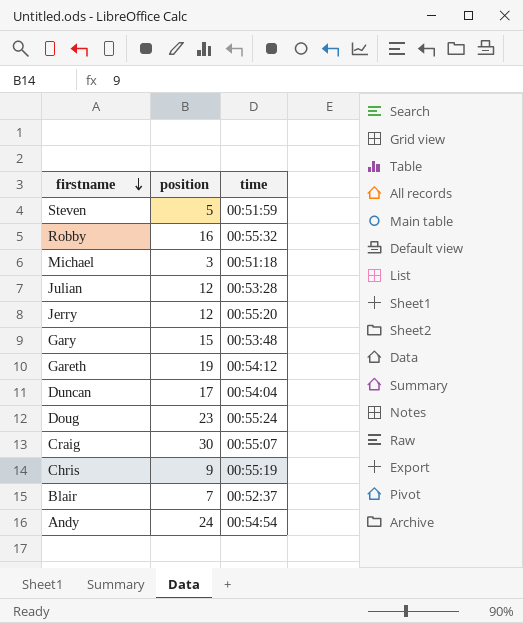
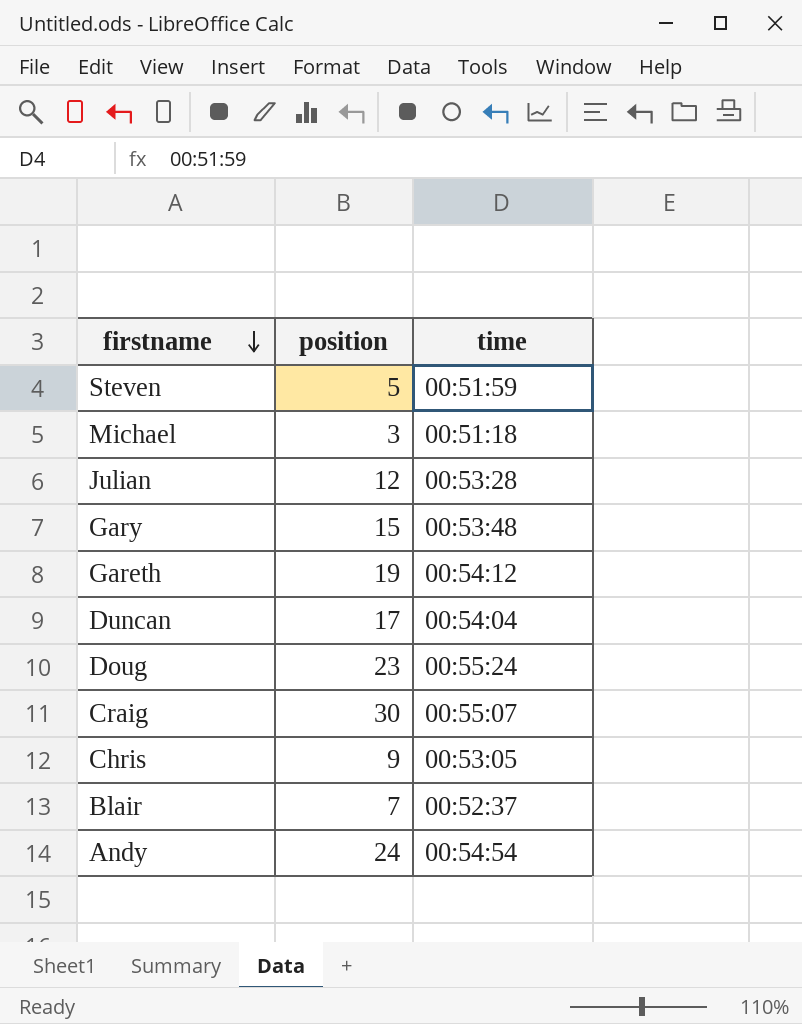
row Robby: 16 | 00:55:32 -> none
row Jerry: 12 | 00:55:20 -> none
Chris | time: 00:55:19 -> 00:53:05

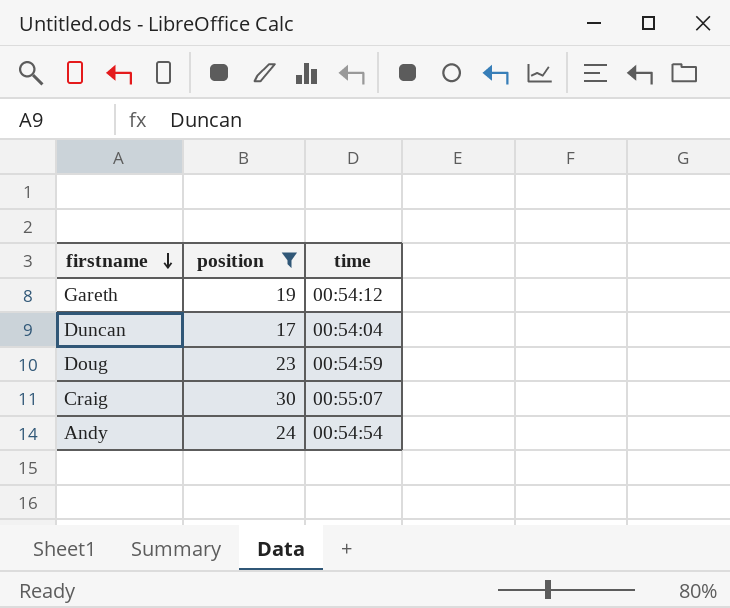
filter: none -> position >= 17
Doug | time: 00:55:24 -> 00:54:59

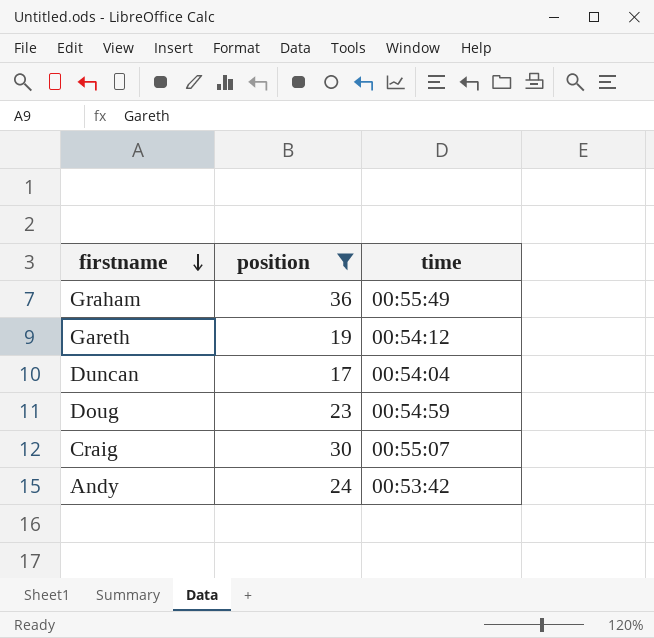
row Graham: none -> 36 | 00:55:49
Andy | time: 00:54:54 -> 00:53:42

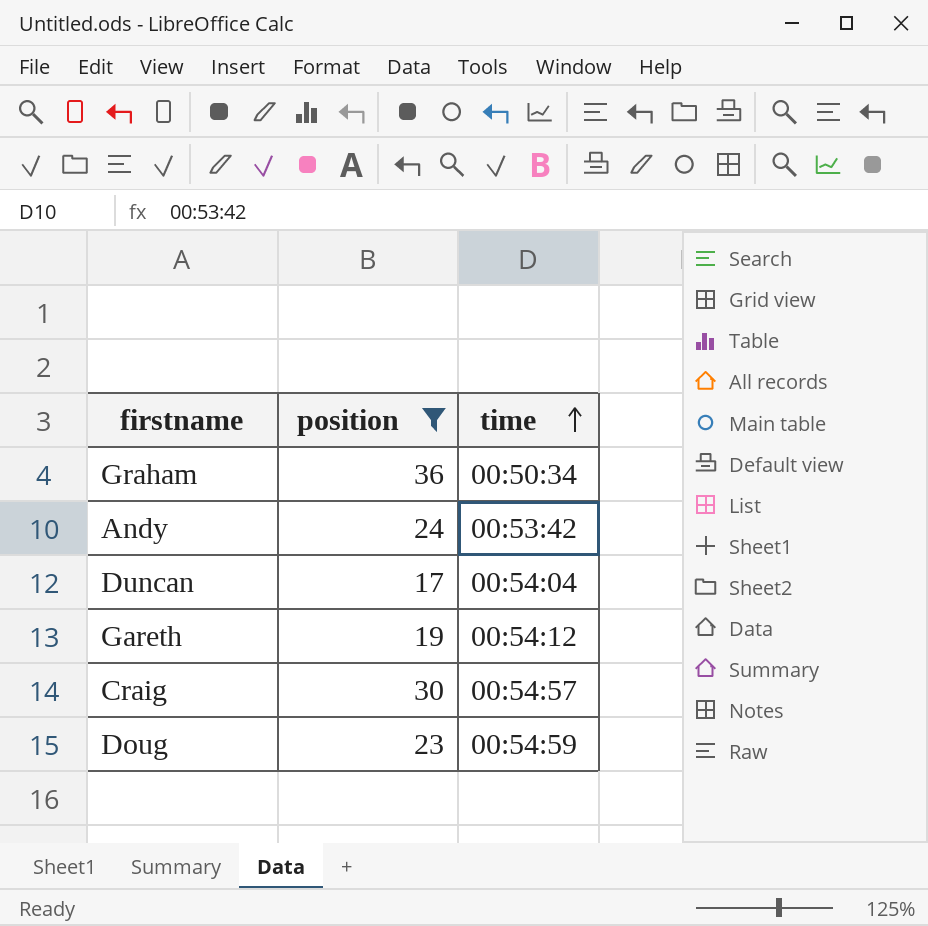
row order: firstname descending -> time ascending
Graham | time: 00:55:49 -> 00:50:34
Craig | time: 00:55:07 -> 00:54:57

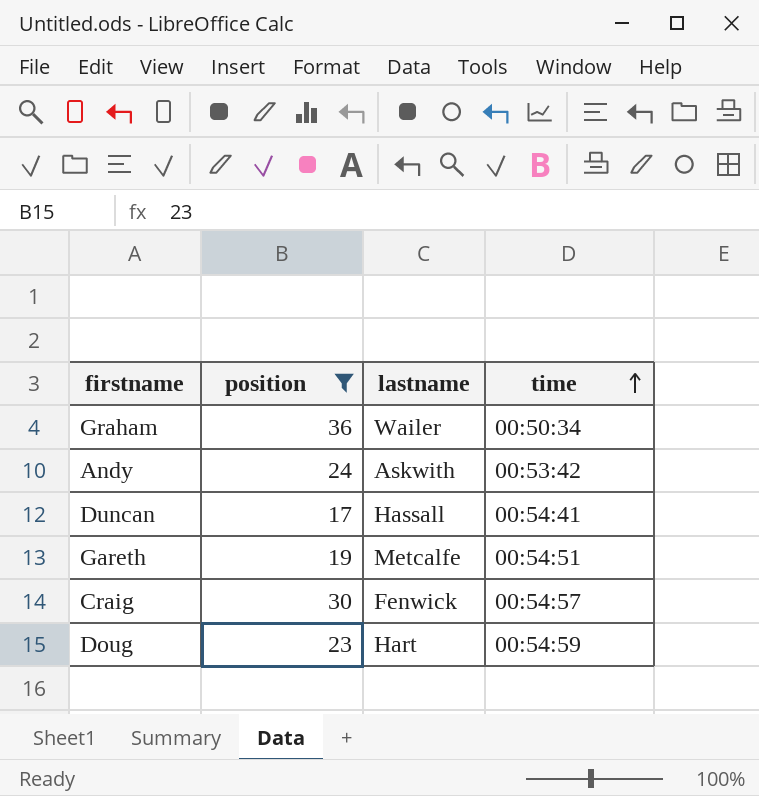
column lastname | position: none -> 3
Duncan | time: 00:54:04 -> 00:54:41
Gareth | time: 00:54:12 -> 00:54:51

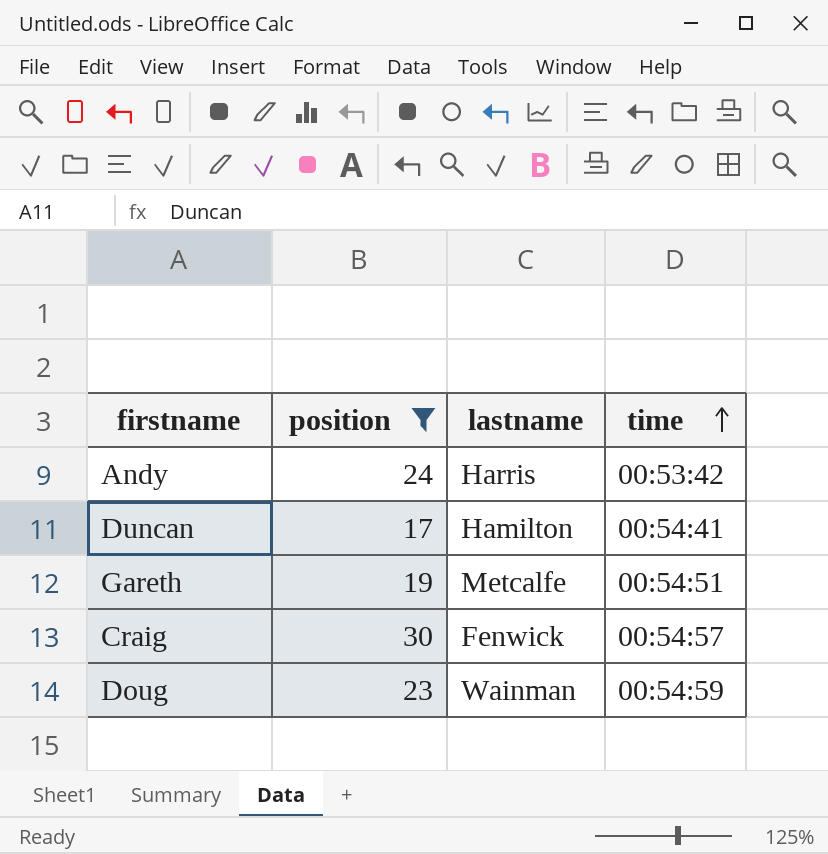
row Graham: 36 | Wailer | 00:50:34 -> none
Andy | lastname: Askwith -> Harris
Duncan | lastname: Hassall -> Hamilton
Doug | lastname: Hart -> Wainman

